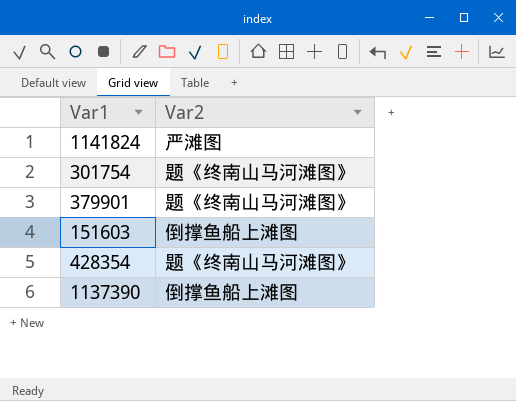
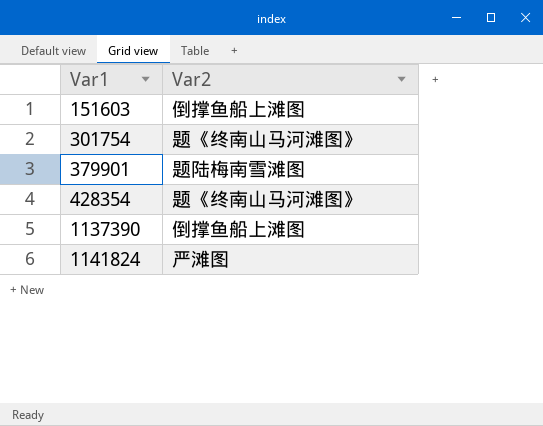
row order: none -> Var1 ascending
379901 | Var2: 题《终南山马河滩图》 -> 题陆梅南雪滩图

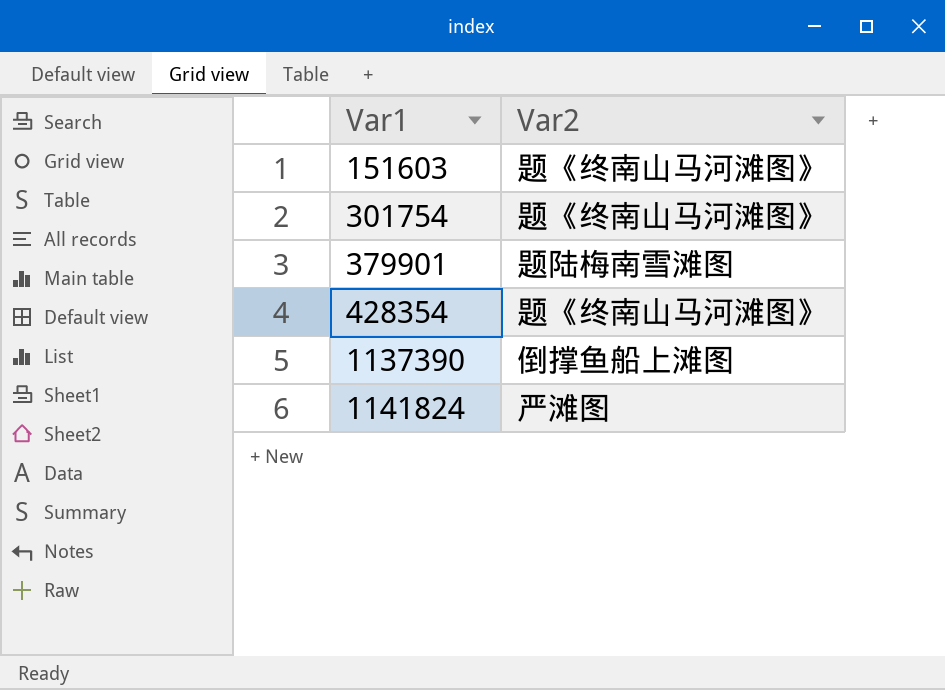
151603 | Var2: 倒撑鱼船上滩图 -> 题《终南山马河滩图》

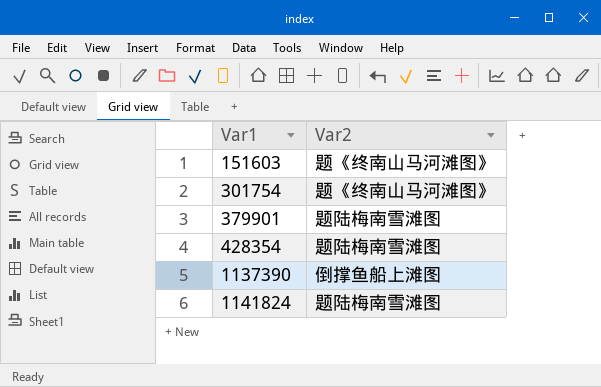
428354 | Var2: 题《终南山马河滩图》 -> 题陆梅南雪滩图
1141824 | Var2: 严滩图 -> 题陆梅南雪滩图

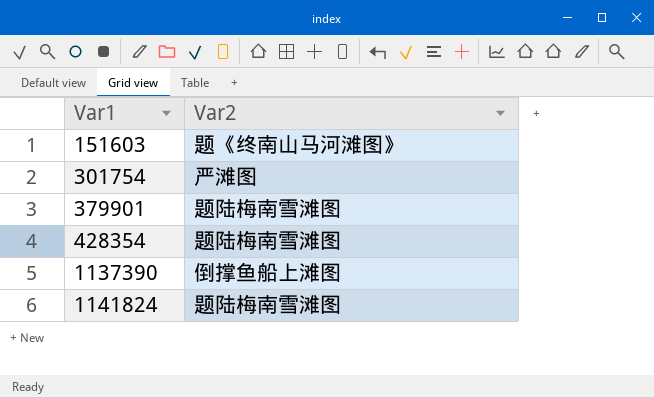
301754 | Var2: 题《终南山马河滩图》 -> 严滩图

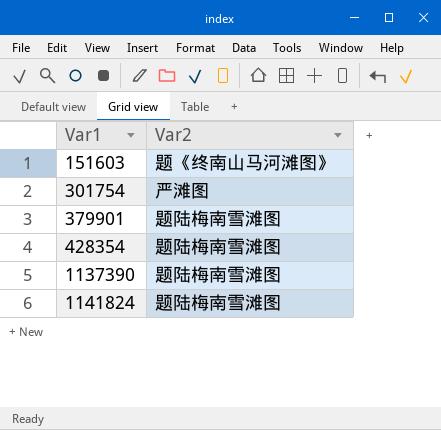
1137390 | Var2: 倒撑鱼船上滩图 -> 题陆梅南雪滩图

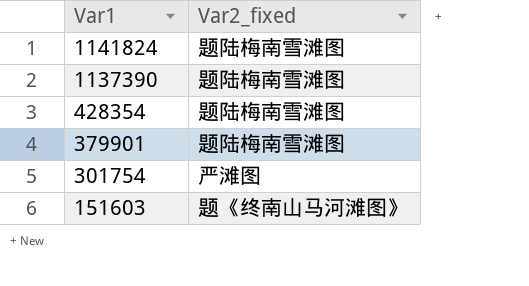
row order: Var1 ascending -> Var1 descending
column name: Var2 -> Var2_fixed

